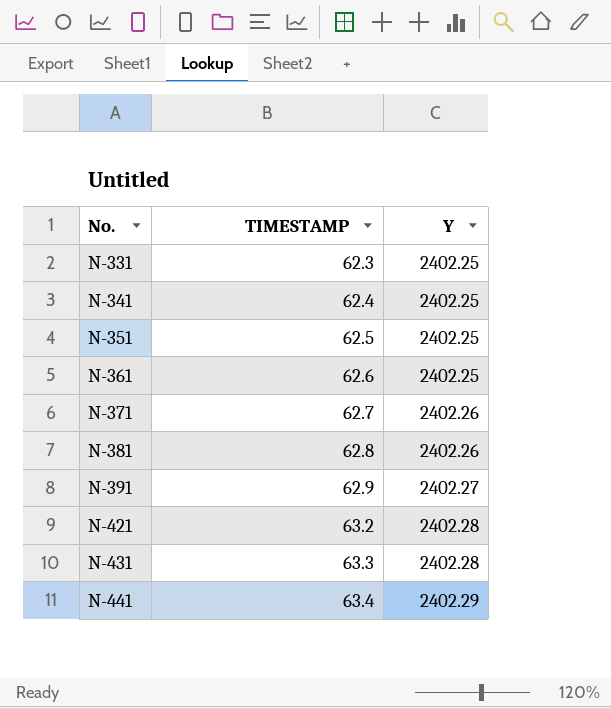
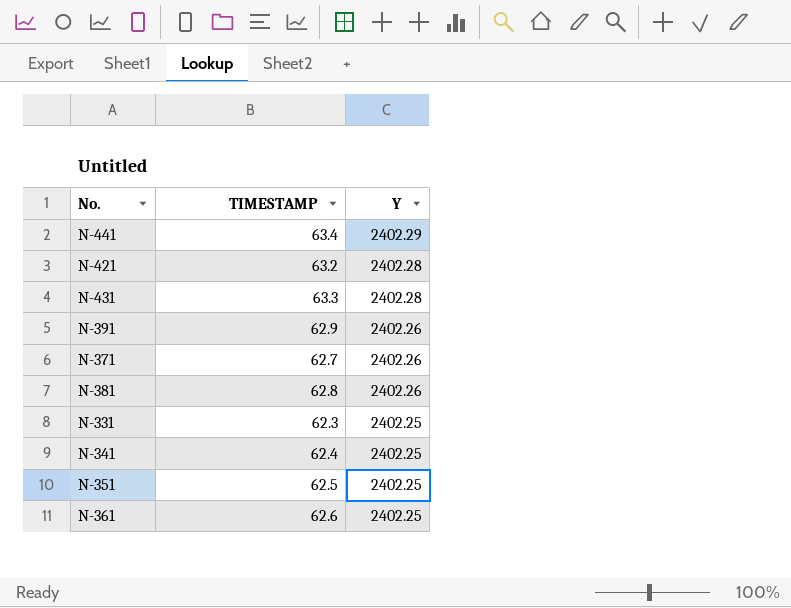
row order: No. ascending -> Y descending
N-391 | Y: 2402.27 -> 2402.26

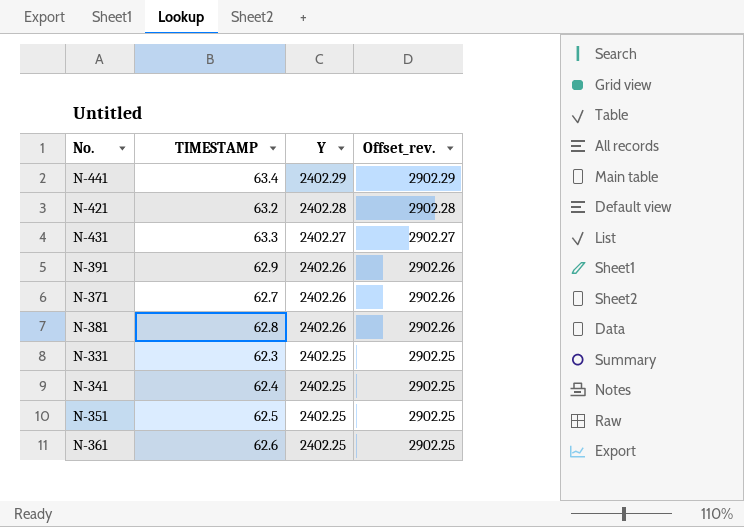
column Offset_rev. | formula: none -> [Y] + 500
N-431 | Y: 2402.28 -> 2402.27

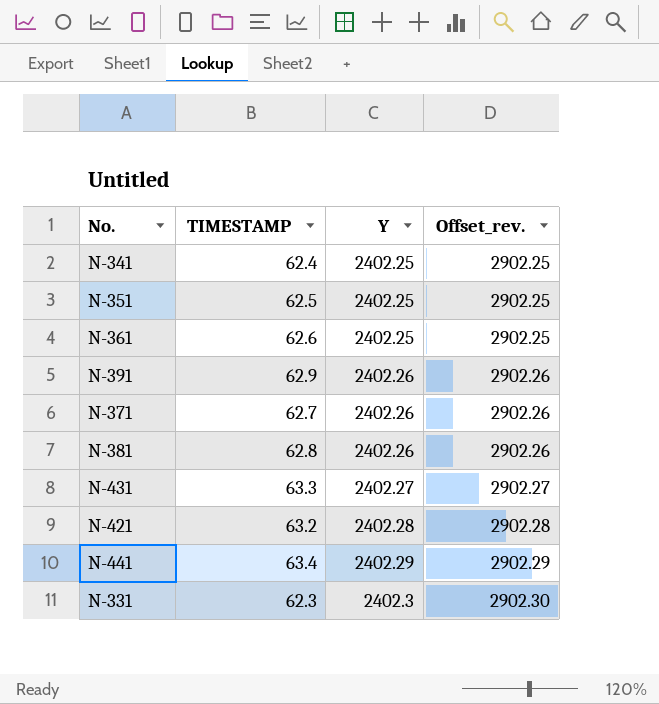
row order: Y descending -> Y ascending
N-331 | Y: 2402.25 -> 2402.3
N-331 | Offset_rev.: 2902.25 -> 2902.30

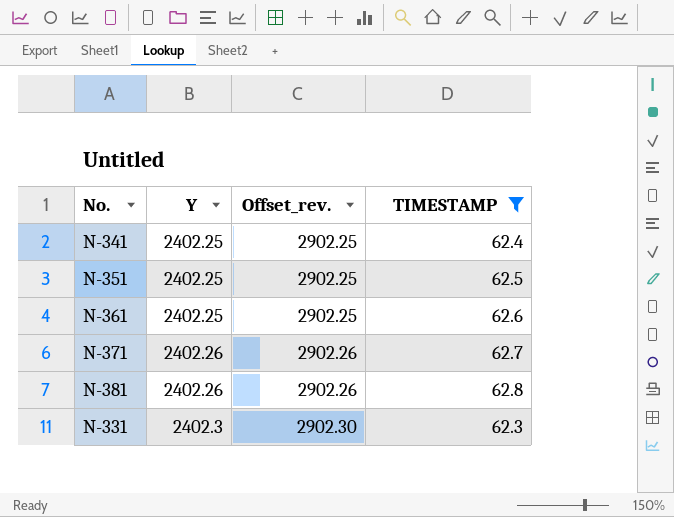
filter: none -> TIMESTAMP <= 62.8
column TIMESTAMP | position: 2 -> 4

